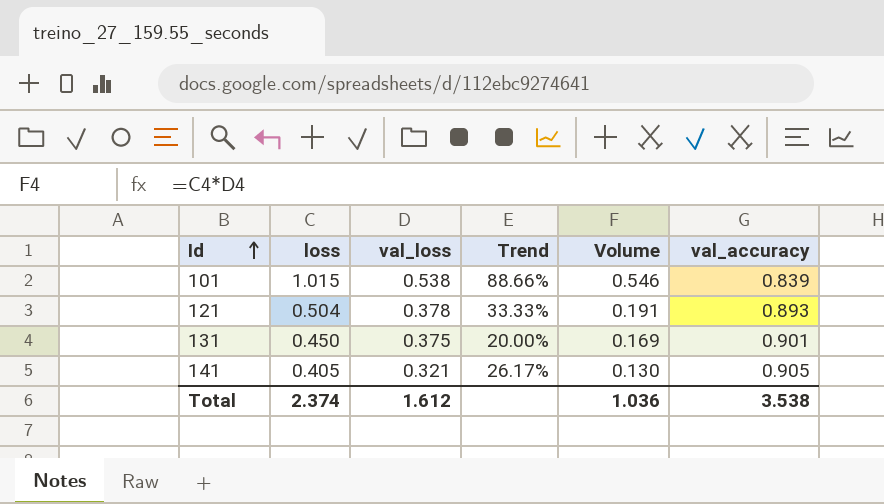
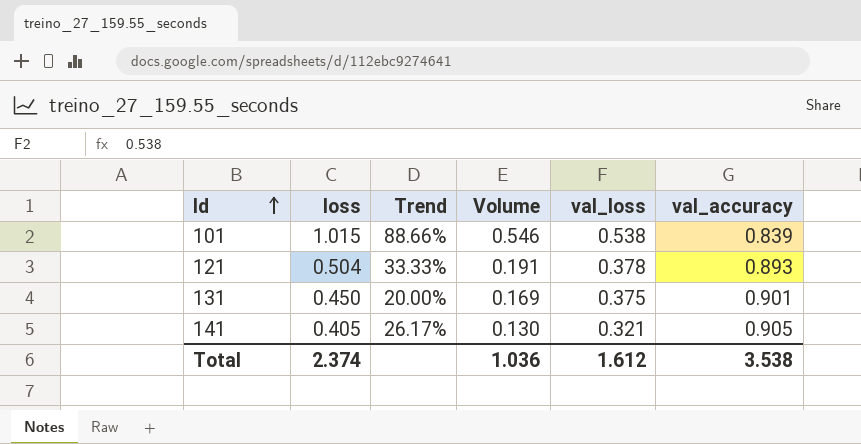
column val_loss | position: 3 -> 5

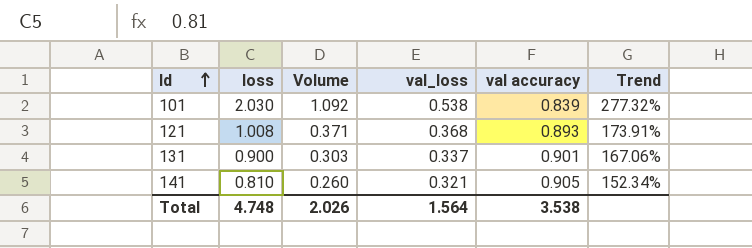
column name: val_accuracy -> val accuracy
column Trend | position: 3 -> 6
101 | loss: 1.015 -> 2.030
101 | Volume: 0.546 -> 1.092
101 | Trend: 88.66% -> 277.32%
121 | loss: 0.504 -> 1.008
121 | Volume: 0.191 -> 0.371
121 | val_loss: 0.378 -> 0.368
121 | Trend: 33.33% -> 173.91%
131 | loss: 0.450 -> 0.900
131 | Volume: 0.169 -> 0.303
131 | val_loss: 0.375 -> 0.337
131 | Trend: 20.00% -> 167.06%
141 | loss: 0.405 -> 0.810
141 | Volume: 0.130 -> 0.260
141 | Trend: 26.17% -> 152.34%
Total | loss: 2.374 -> 4.748
Total | Volume: 1.036 -> 2.026
Total | val_loss: 1.612 -> 1.564

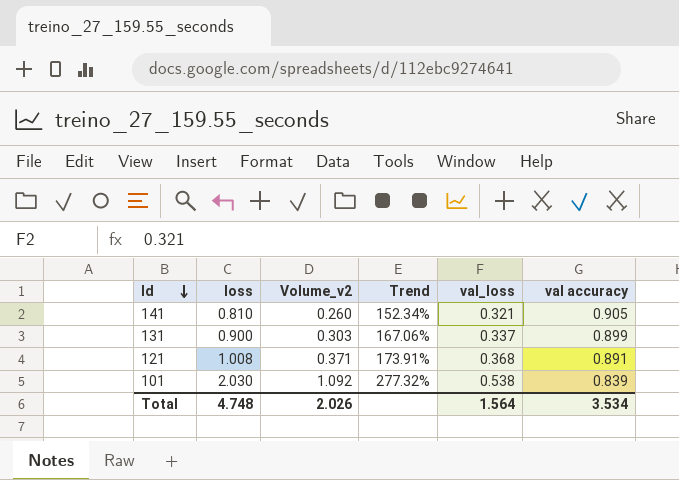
row order: Id ascending -> Id descending
column name: Volume -> Volume_v2
column Trend | position: 6 -> 4
131 | val accuracy: 0.901 -> 0.899
121 | val accuracy: 0.893 -> 0.891
Total | val accuracy: 3.538 -> 3.534

